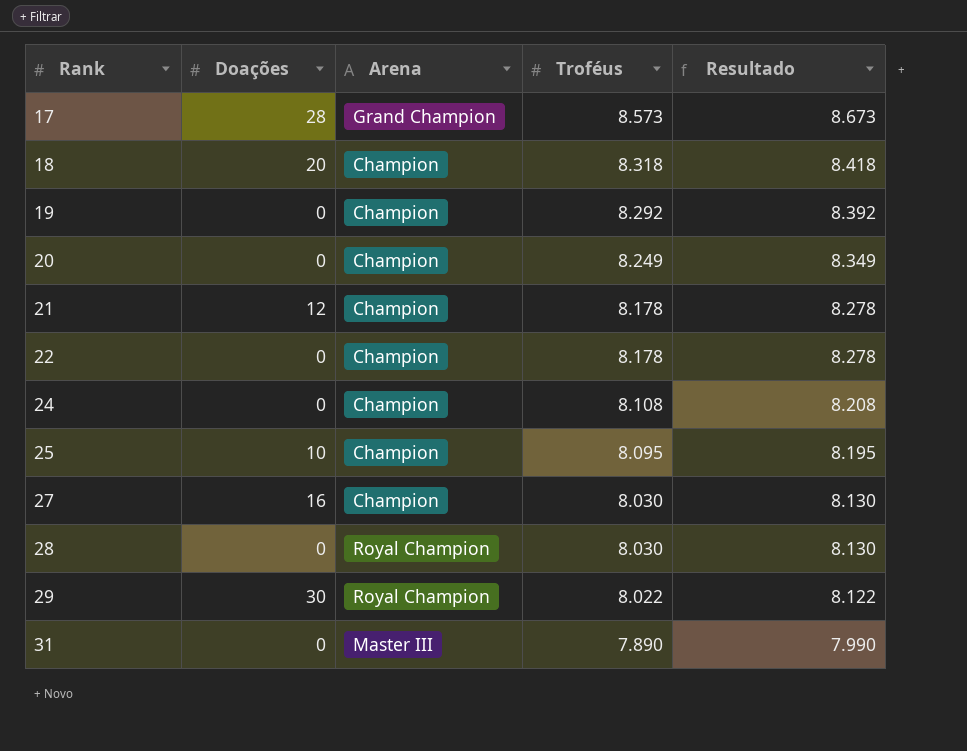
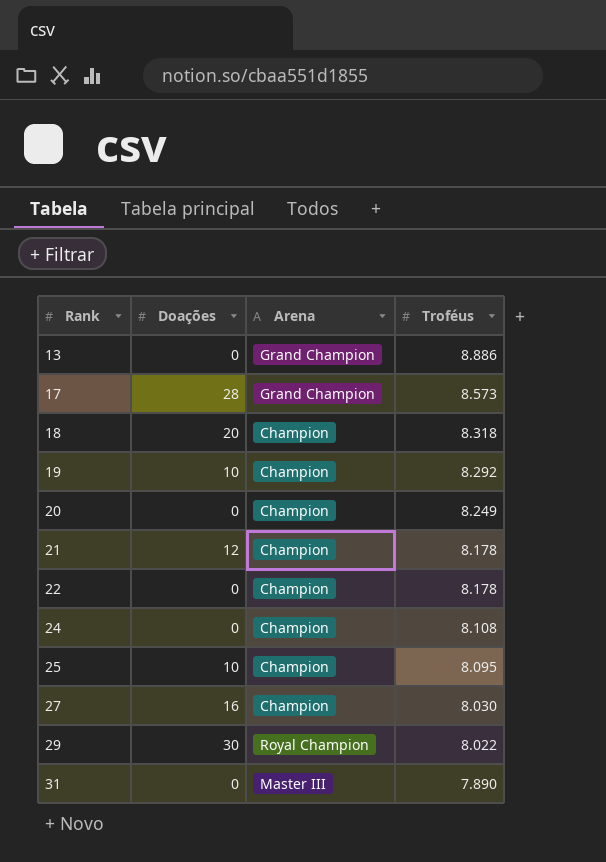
column Resultado | formula: [Troféus] + 100 -> none
row 28: 0 | Royal Champion | 8.030 | 8.130 -> none
row 13: none -> 0 | Grand Champion | 8.886
19 | Doações: 0 -> 10

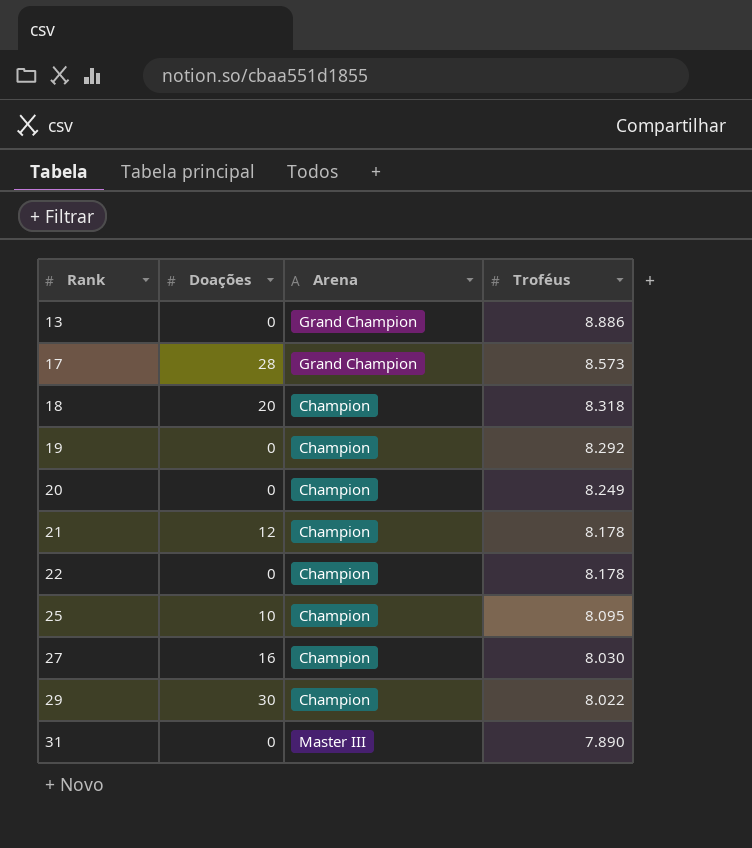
row 24: 0 | Champion | 8.108 -> none
19 | Doações: 10 -> 0
29 | Arena: Royal Champion -> Champion

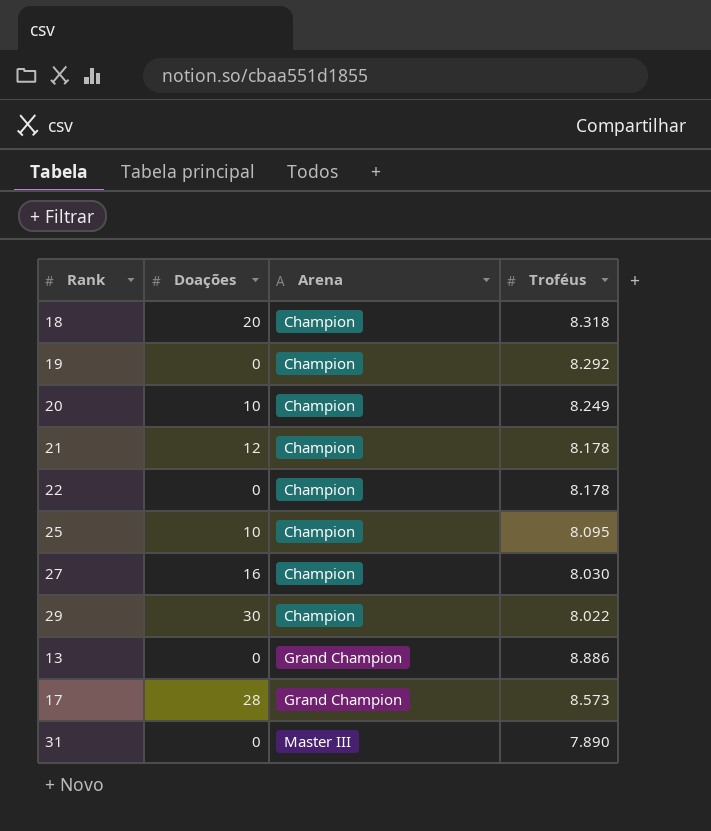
row order: Rank ascending -> Arena ascending
20 | Doações: 0 -> 10

